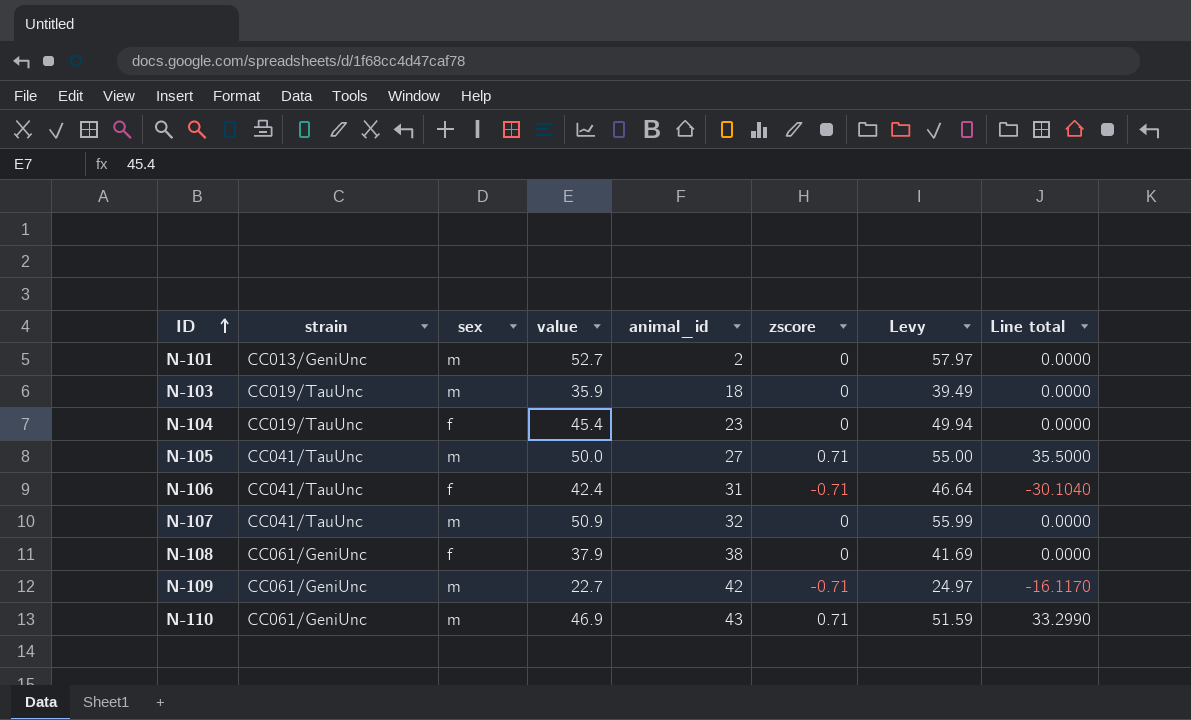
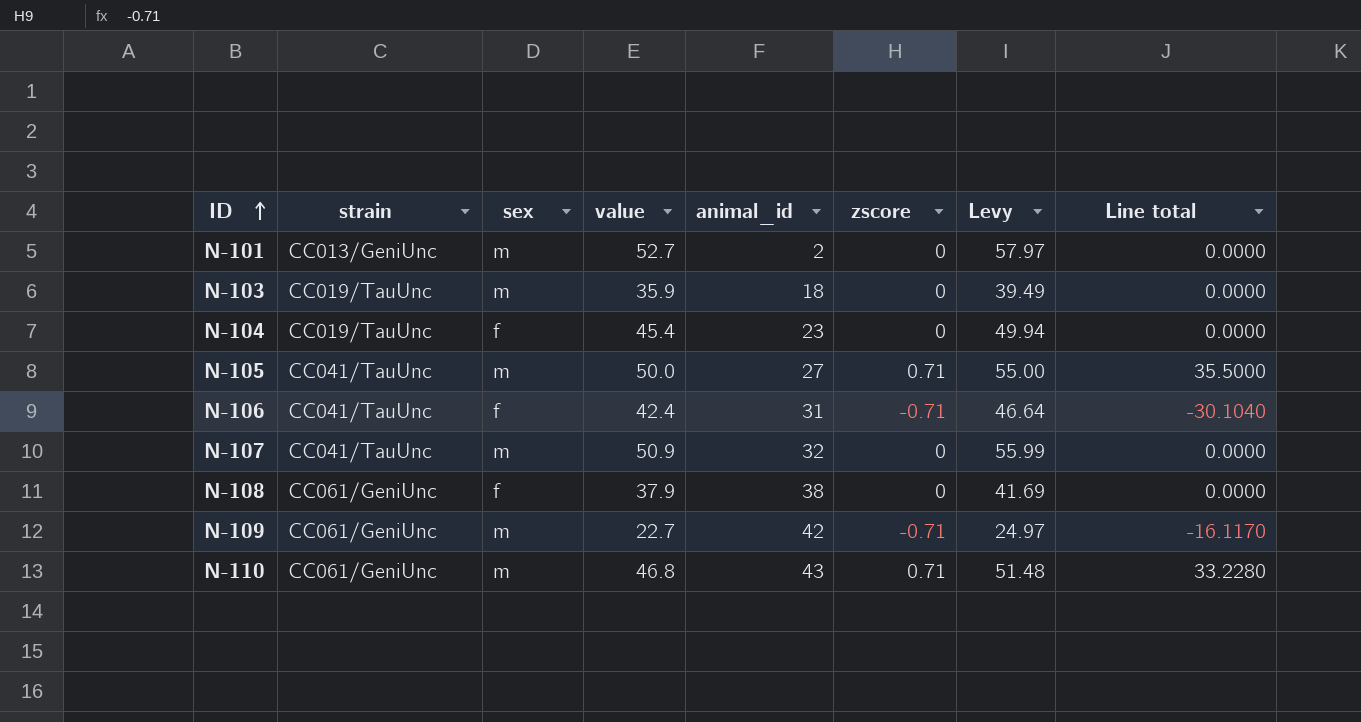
N-110 | value: 46.9 -> 46.8
N-110 | Levy: 51.59 -> 51.48
N-110 | Line total: 33.2990 -> 33.2280

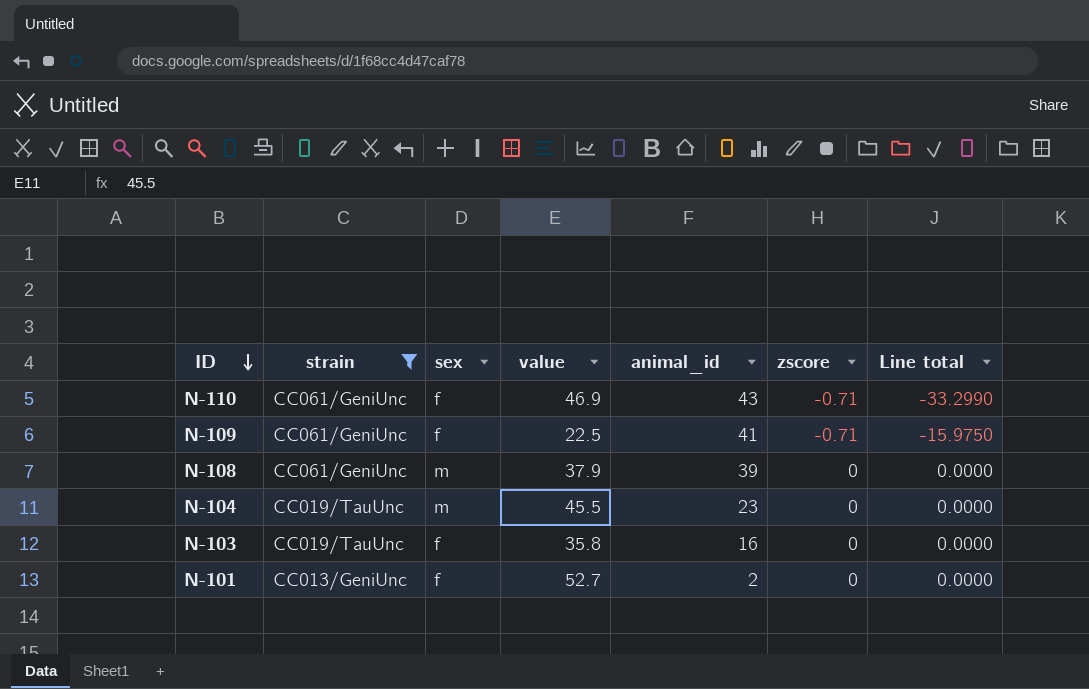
filter: none -> strain != CC041/TauUnc
row order: ID ascending -> ID descending
column Levy | formula: [value] * 1.1 -> none
N-110 | sex: m -> f
N-110 | value: 46.8 -> 46.9
N-110 | zscore: 0.71 -> -0.71
N-110 | Line total: 33.2280 -> -33.2990
N-109 | sex: m -> f
N-109 | value: 22.7 -> 22.5
N-109 | animal_id: 42 -> 41
N-109 | Line total: -16.1170 -> -15.9750
N-108 | sex: f -> m
N-108 | animal_id: 38 -> 39
N-104 | sex: f -> m
N-104 | value: 45.4 -> 45.5
N-103 | sex: m -> f
N-103 | value: 35.9 -> 35.8
N-103 | animal_id: 18 -> 16
N-101 | sex: m -> f

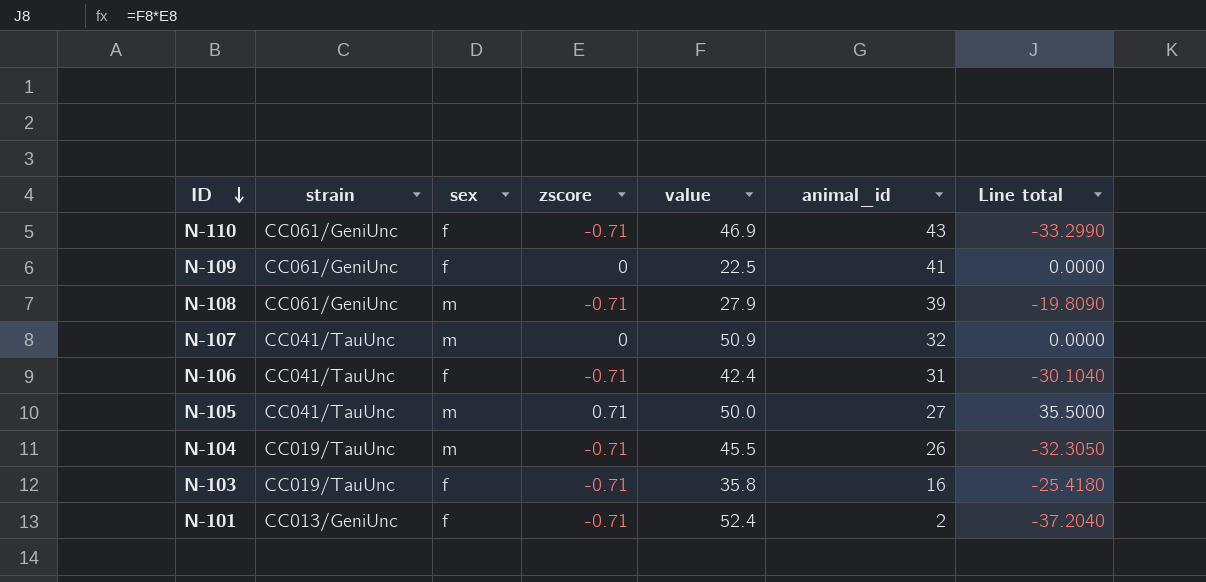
filter: strain != CC041/TauUnc -> none
column zscore | position: 6 -> 4
N-109 | zscore: -0.71 -> 0
N-109 | Line total: -15.9750 -> 0.0000
N-108 | zscore: 0 -> -0.71
N-108 | value: 37.9 -> 27.9
N-108 | Line total: 0.0000 -> -19.8090
N-104 | zscore: 0 -> -0.71
N-104 | animal_id: 23 -> 26
N-104 | Line total: 0.0000 -> -32.3050
N-103 | zscore: 0 -> -0.71
N-103 | Line total: 0.0000 -> -25.4180
N-101 | zscore: 0 -> -0.71
N-101 | value: 52.7 -> 52.4
N-101 | Line total: 0.0000 -> -37.2040

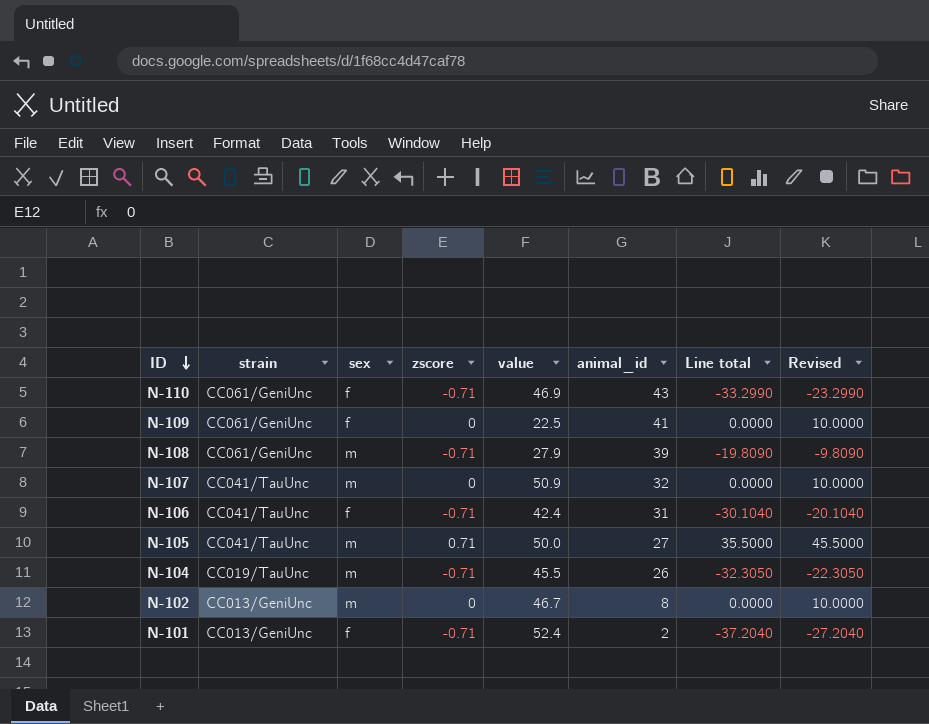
column Revised | formula: none -> [Line total] + 10
row N-103: CC019/TauUnc | f | -0.71 | 35.8 | 16 | -25.4180 -> none
row N-102: none -> CC013/GeniUnc | m | 0 | 46.7 | 8 | 0.0000 | 10.0000

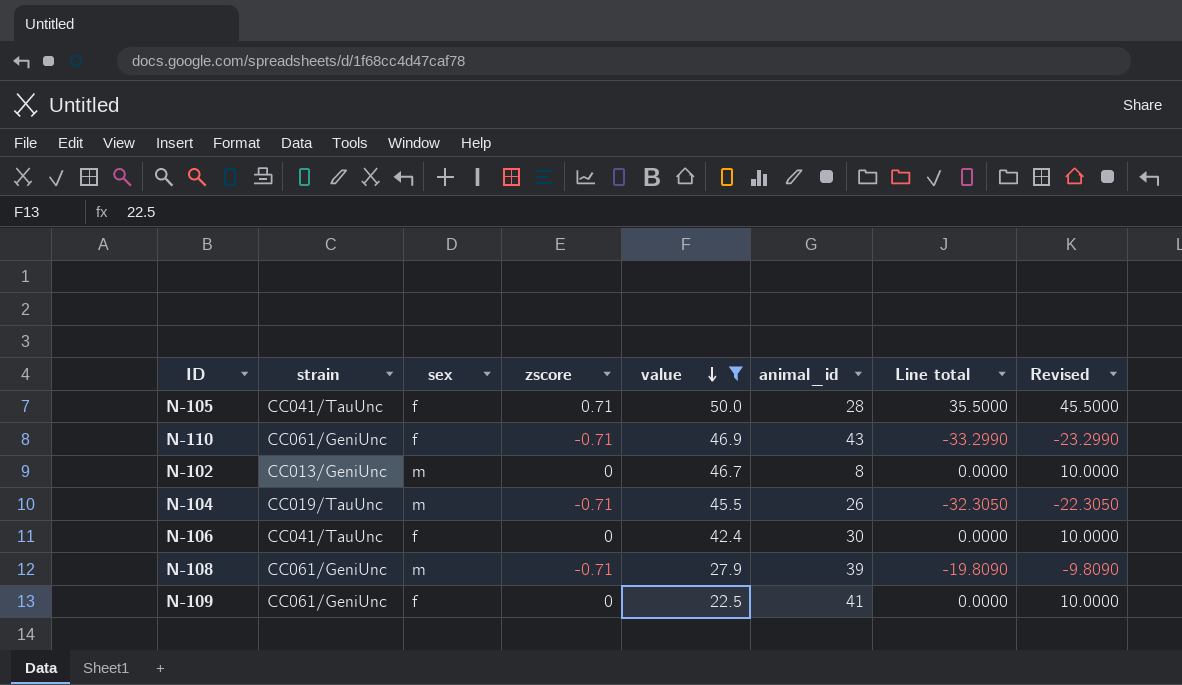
filter: none -> value <= 50.0
row order: ID descending -> value descending
N-105 | sex: m -> f
N-105 | animal_id: 27 -> 28
N-106 | zscore: -0.71 -> 0
N-106 | animal_id: 31 -> 30
N-106 | Line total: -30.1040 -> 0.0000
N-106 | Revised: -20.1040 -> 10.0000

